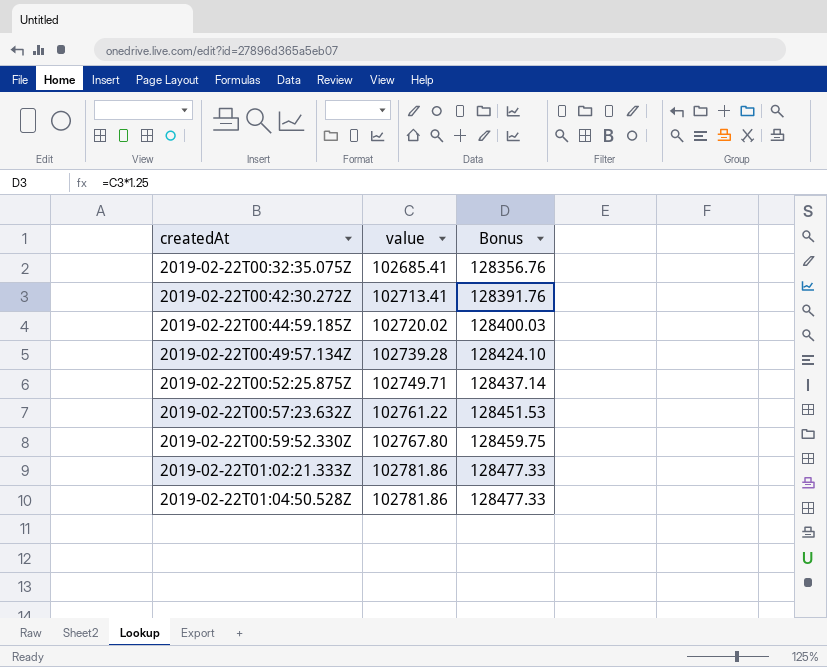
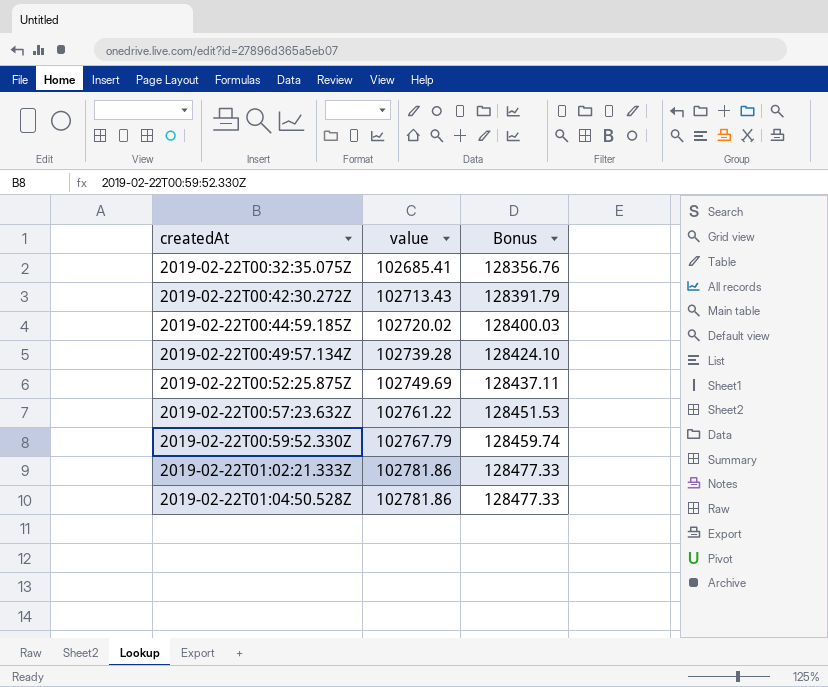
2019-02-22T00:42:30.272Z | value: 102713.41 -> 102713.43
2019-02-22T00:42:30.272Z | Bonus: 128391.76 -> 128391.79
2019-02-22T00:52:25.875Z | value: 102749.71 -> 102749.69
2019-02-22T00:52:25.875Z | Bonus: 128437.14 -> 128437.11
2019-02-22T00:59:52.330Z | value: 102767.80 -> 102767.79
2019-02-22T00:59:52.330Z | Bonus: 128459.75 -> 128459.74

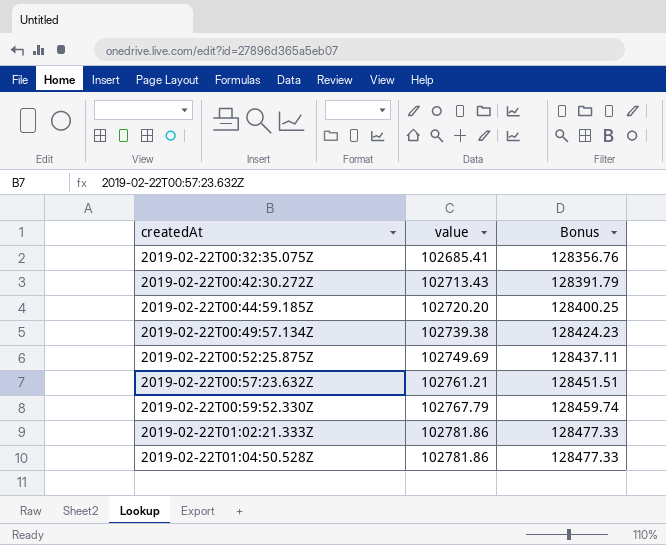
2019-02-22T00:44:59.185Z | value: 102720.02 -> 102720.20
2019-02-22T00:44:59.185Z | Bonus: 128400.03 -> 128400.25
2019-02-22T00:49:57.134Z | value: 102739.28 -> 102739.38
2019-02-22T00:49:57.134Z | Bonus: 128424.10 -> 128424.23
2019-02-22T00:57:23.632Z | value: 102761.22 -> 102761.21
2019-02-22T00:57:23.632Z | Bonus: 128451.53 -> 128451.51

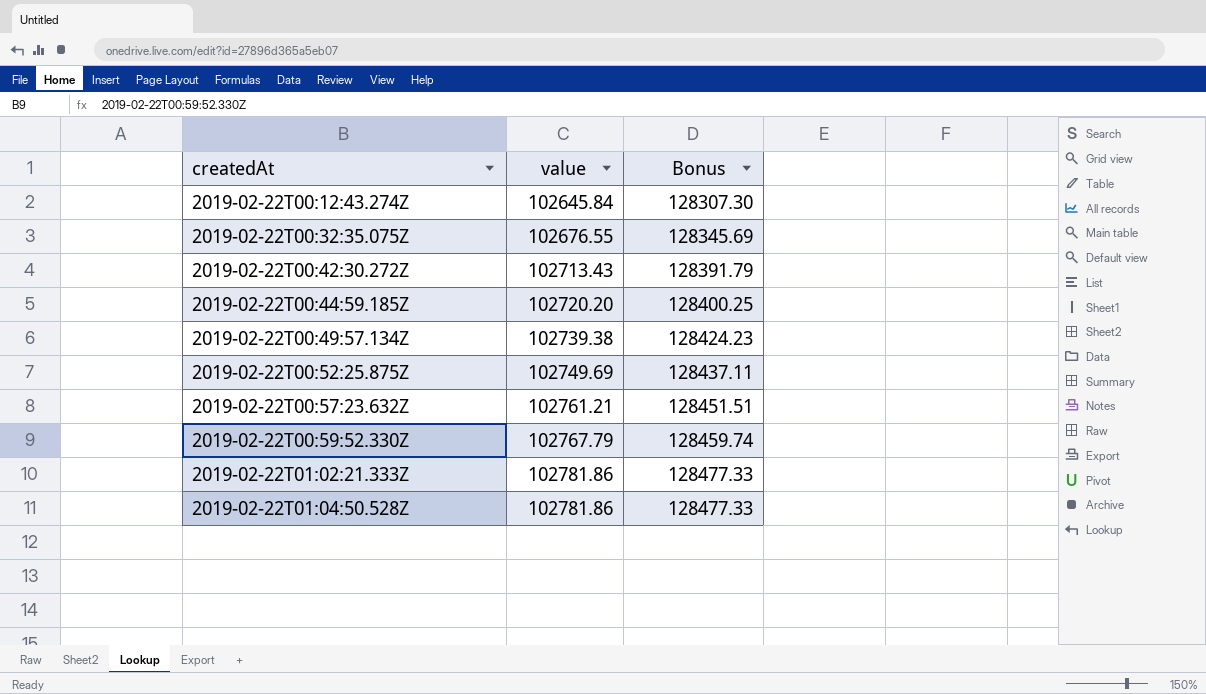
row 2019-02-22T00:12:43.274Z: none -> 102645.84 | 128307.30
2019-02-22T00:32:35.075Z | value: 102685.41 -> 102676.55
2019-02-22T00:32:35.075Z | Bonus: 128356.76 -> 128345.69

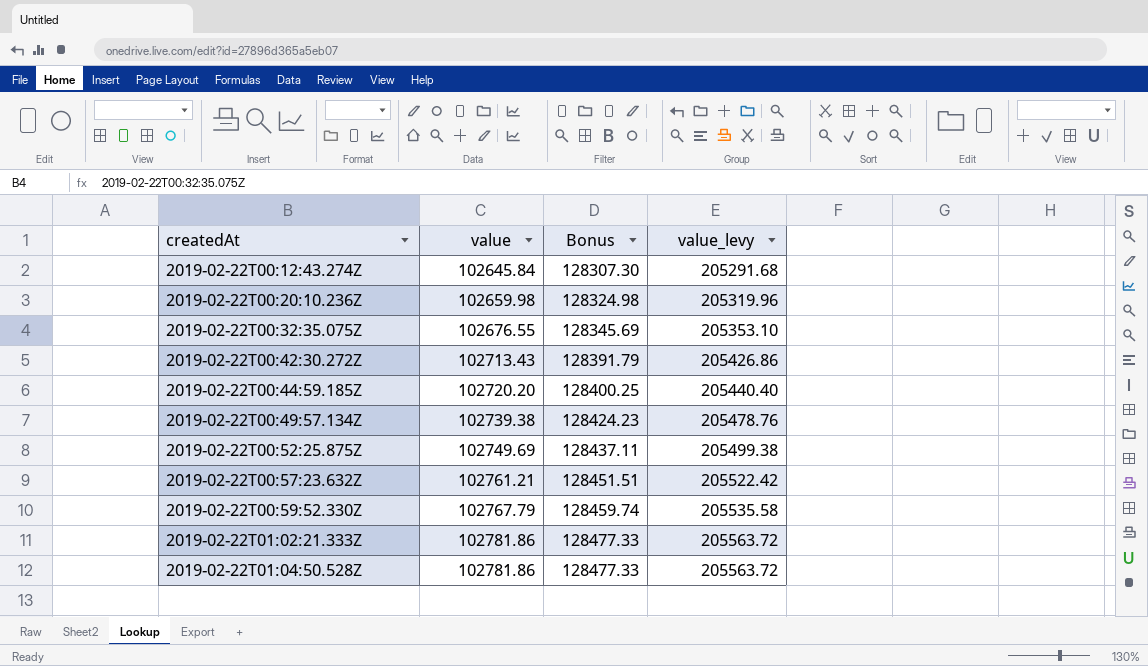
column value_levy | formula: none -> [value] * 2
row 2019-02-22T00:20:10.236Z: none -> 102659.98 | 128324.98 | 205319.96

